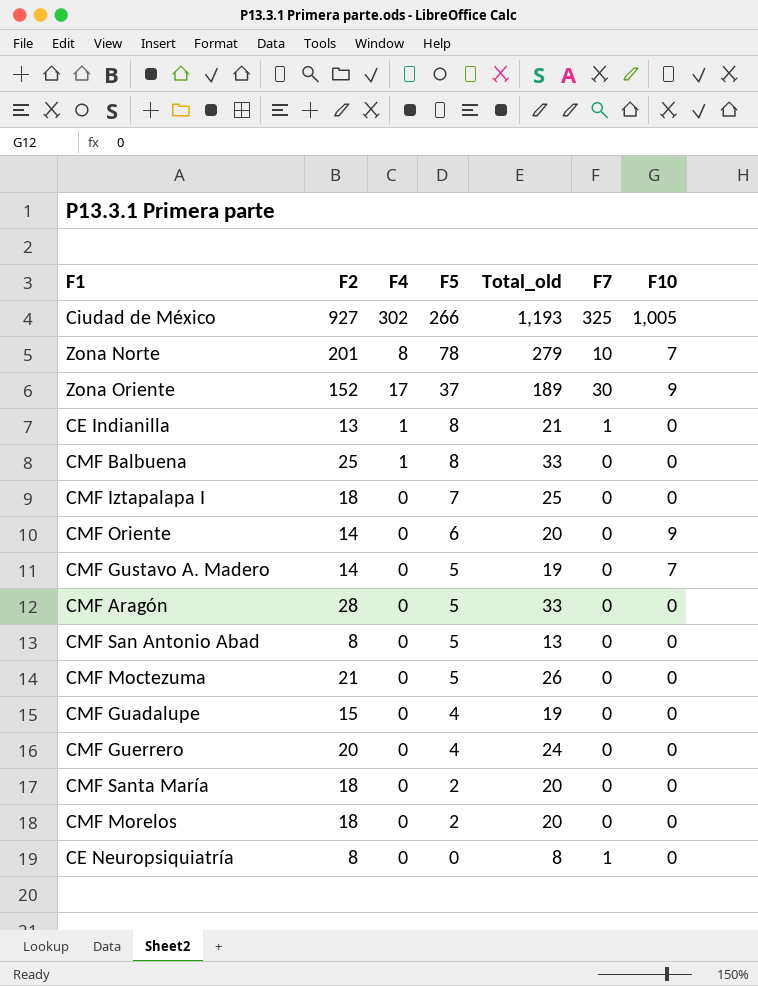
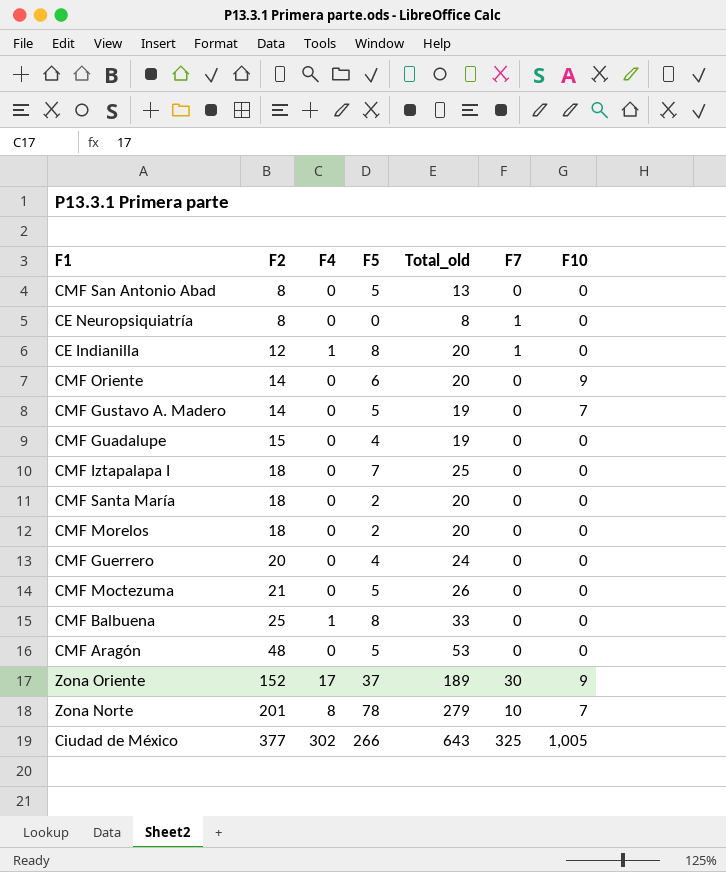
row order: F5 descending -> F2 ascending
CE Indianilla | F2: 13 -> 12
CE Indianilla | Total_old: 21 -> 20
CMF Aragón | F2: 28 -> 48
CMF Aragón | Total_old: 33 -> 53
Ciudad de México | F2: 927 -> 377
Ciudad de México | Total_old: 1,193 -> 643

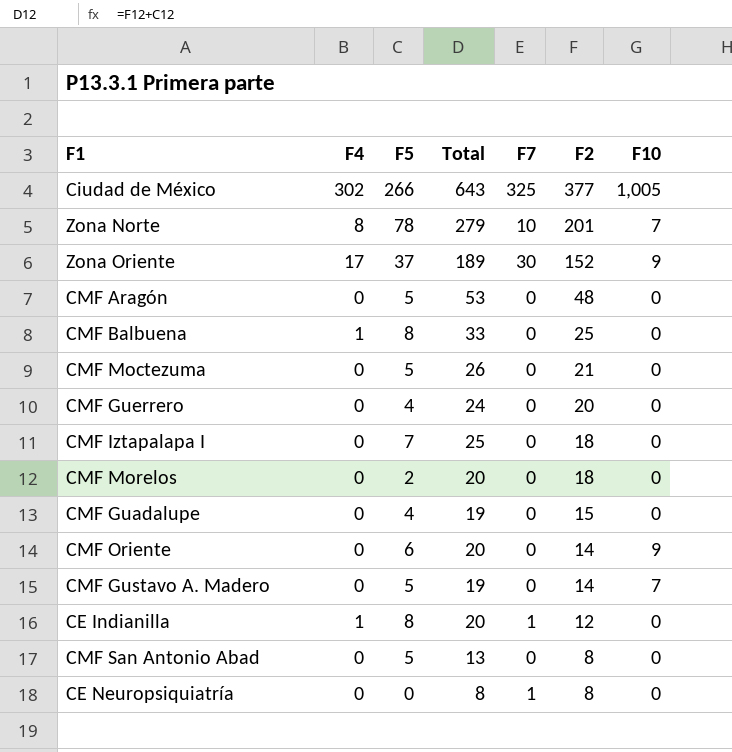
row order: F2 ascending -> F2 descending
column name: Total_old -> Total
column F2 | position: 2 -> 6
row CMF Santa María: 18 | 0 | 2 | 20 | 0 | 0 -> none

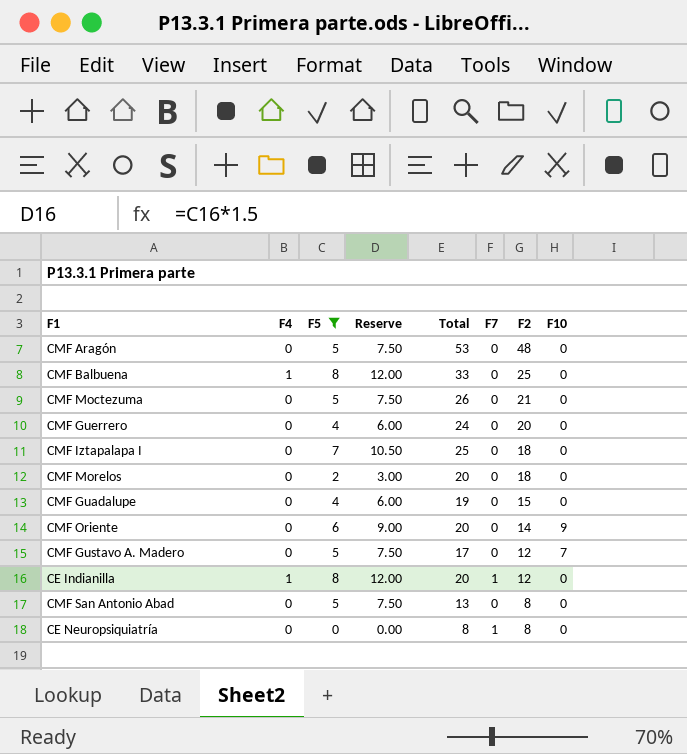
filter: none -> F5 <= 8
column Reserve | formula: none -> [F5] * 1.5
CMF Gustavo A. Madero | Total: 19 -> 17
CMF Gustavo A. Madero | F2: 14 -> 12

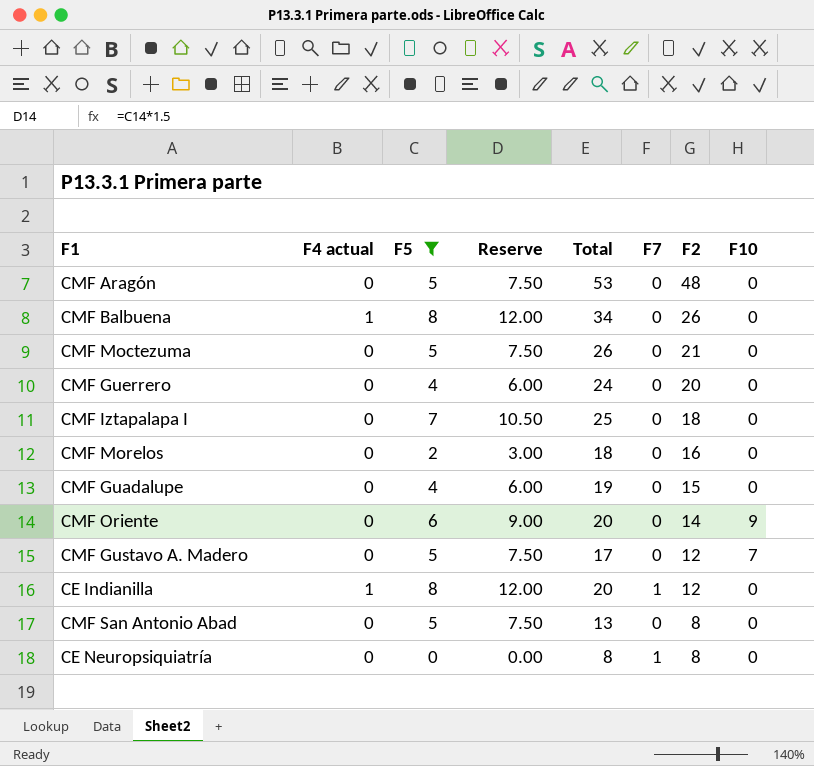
column name: F4 -> F4 actual
CMF Balbuena | Total: 33 -> 34
CMF Balbuena | F2: 25 -> 26
CMF Morelos | Total: 20 -> 18
CMF Morelos | F2: 18 -> 16

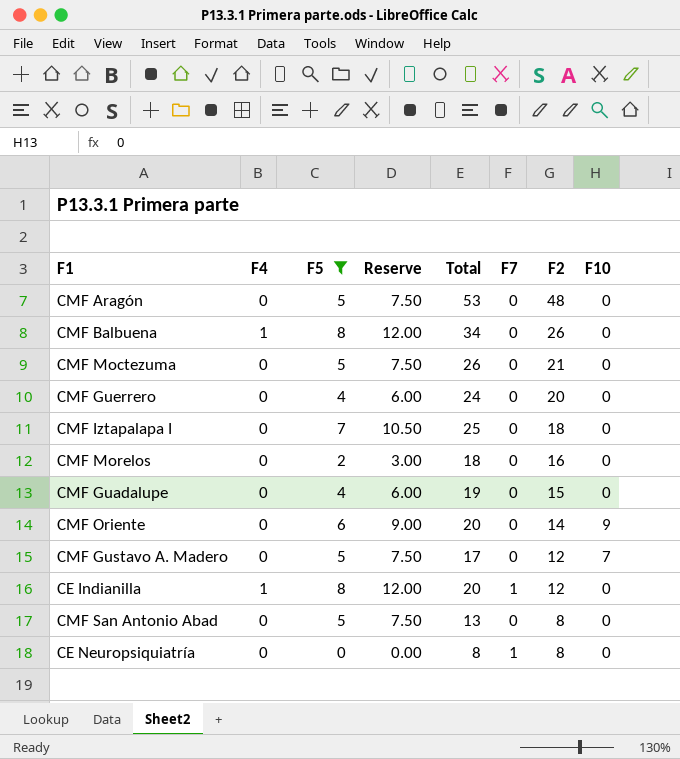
column name: F4 actual -> F4

